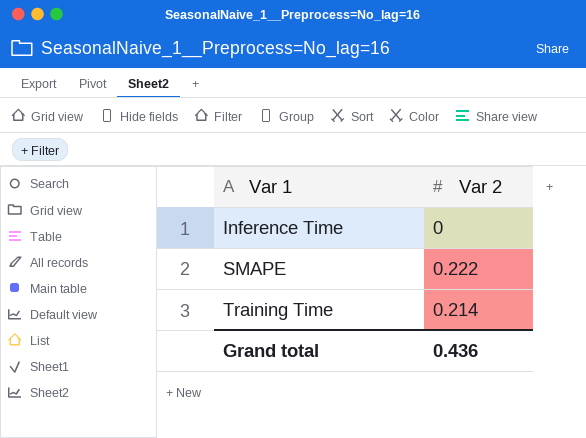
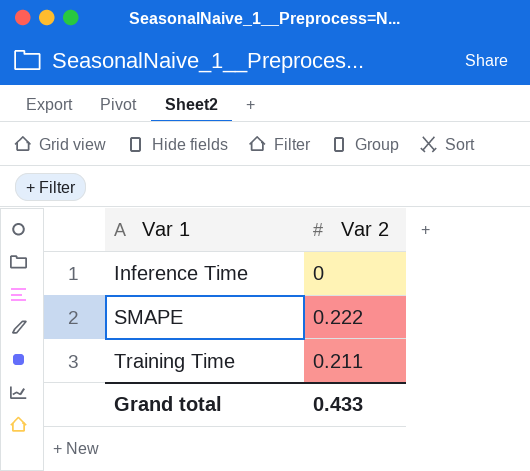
Training Time | Var 2: 0.214 -> 0.211
Grand total | Var 2: 0.436 -> 0.433

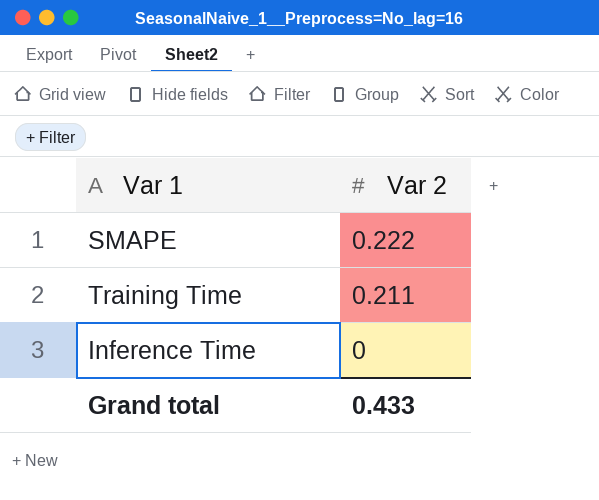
row order: Var 1 ascending -> Var 2 descending

